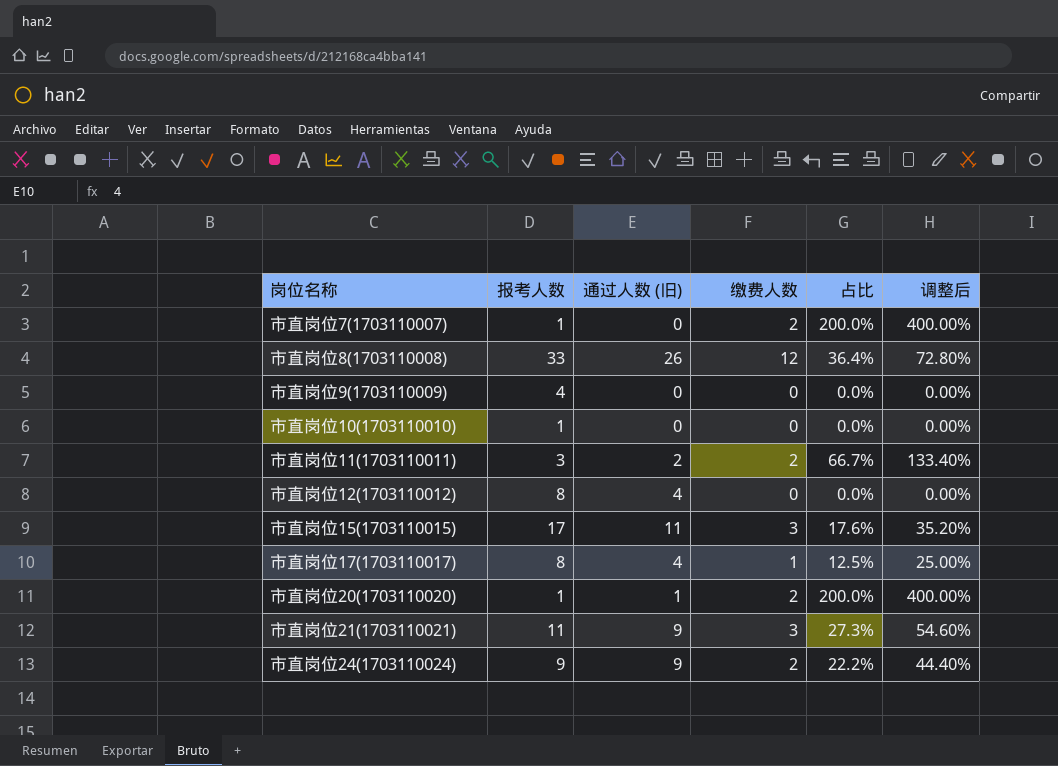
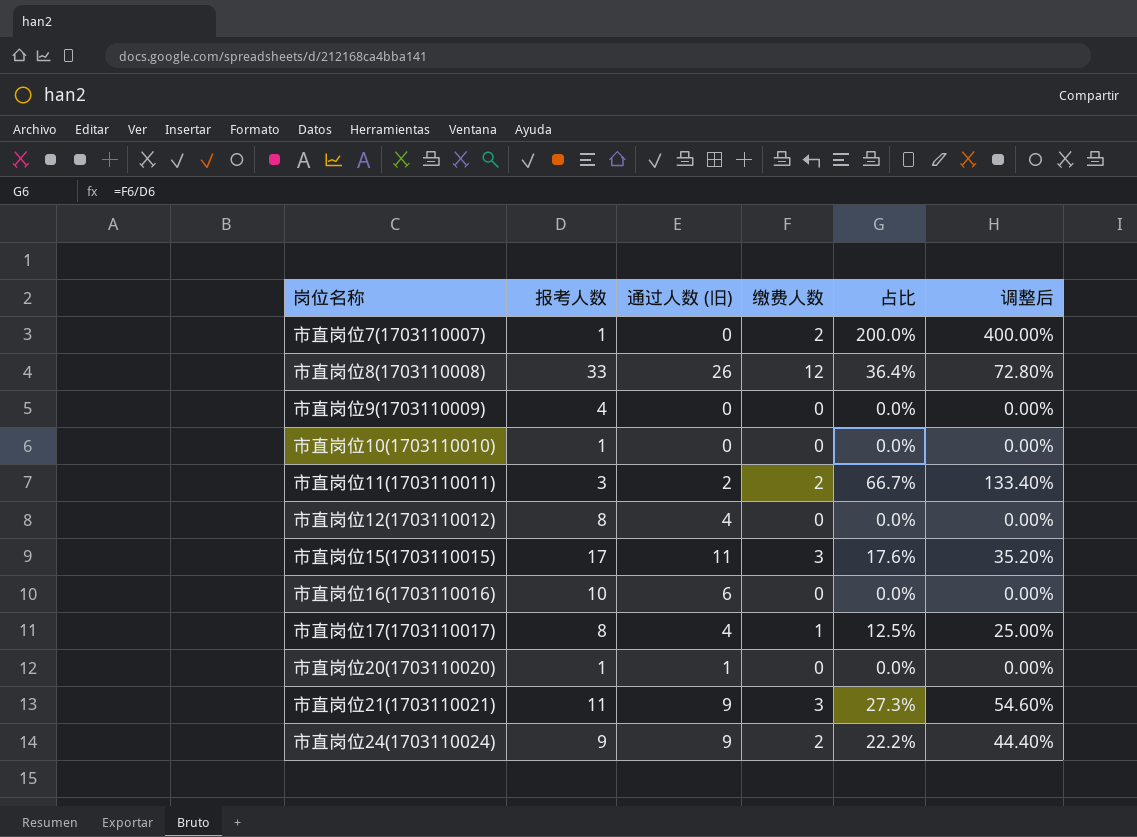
row 市直岗位16(1703110016): none -> 10 | 6 | 0 | 0.0% | 0.00%
市直岗位20(1703110020) | 缴费人数: 2 -> 0
市直岗位20(1703110020) | 占比: 200.0% -> 0.0%
市直岗位20(1703110020) | 调整后: 400.00% -> 0.00%

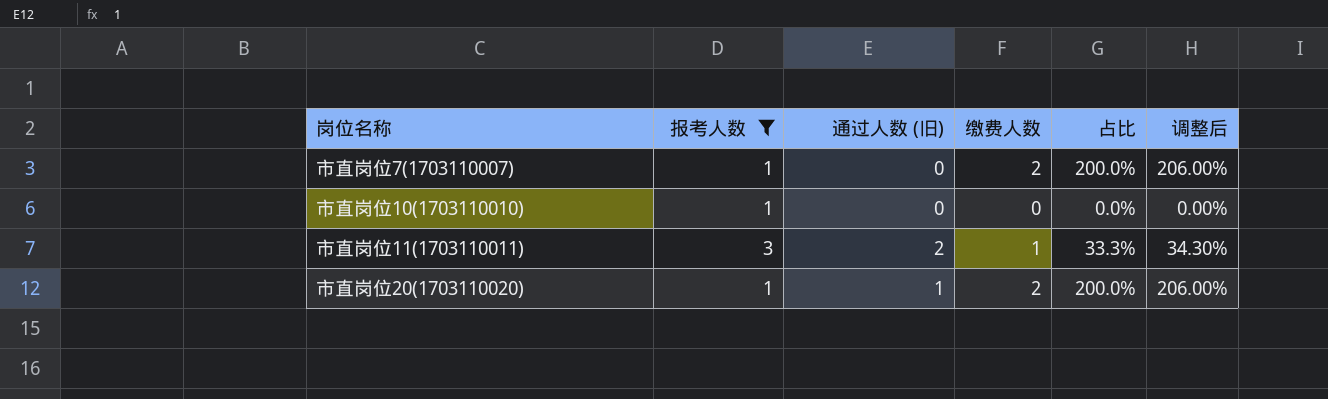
filter: none -> 报考人数 <= 3
column 调整后 | formula: [占比] * 2 -> [占比] * 1.03
市直岗位11(1703110011) | 缴费人数: 2 -> 1
市直岗位11(1703110011) | 占比: 66.7% -> 33.3%
市直岗位20(1703110020) | 缴费人数: 0 -> 2
市直岗位20(1703110020) | 占比: 0.0% -> 200.0%

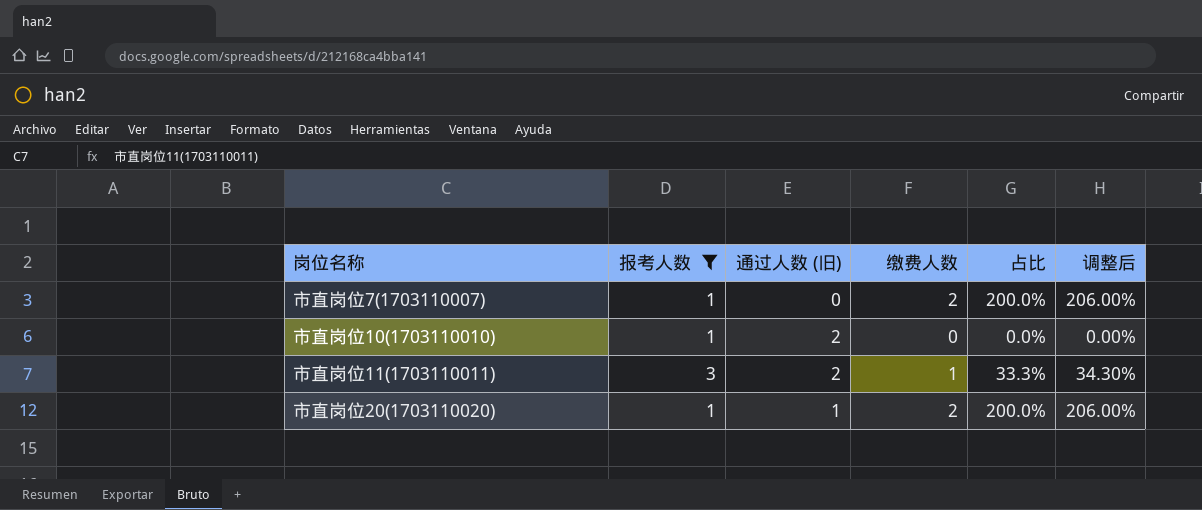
市直岗位10(1703110010) | 通过人数 (旧): 0 -> 2

